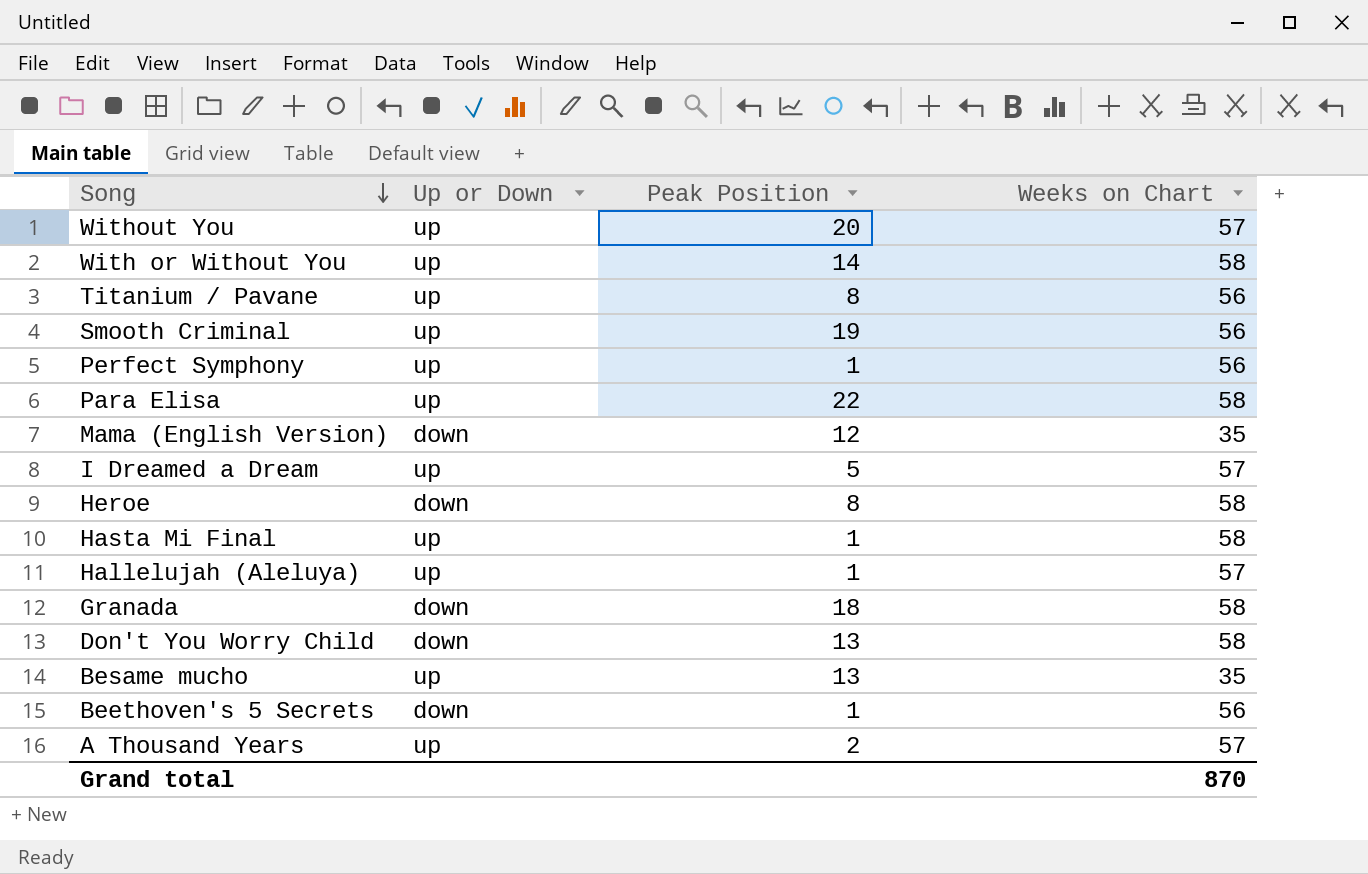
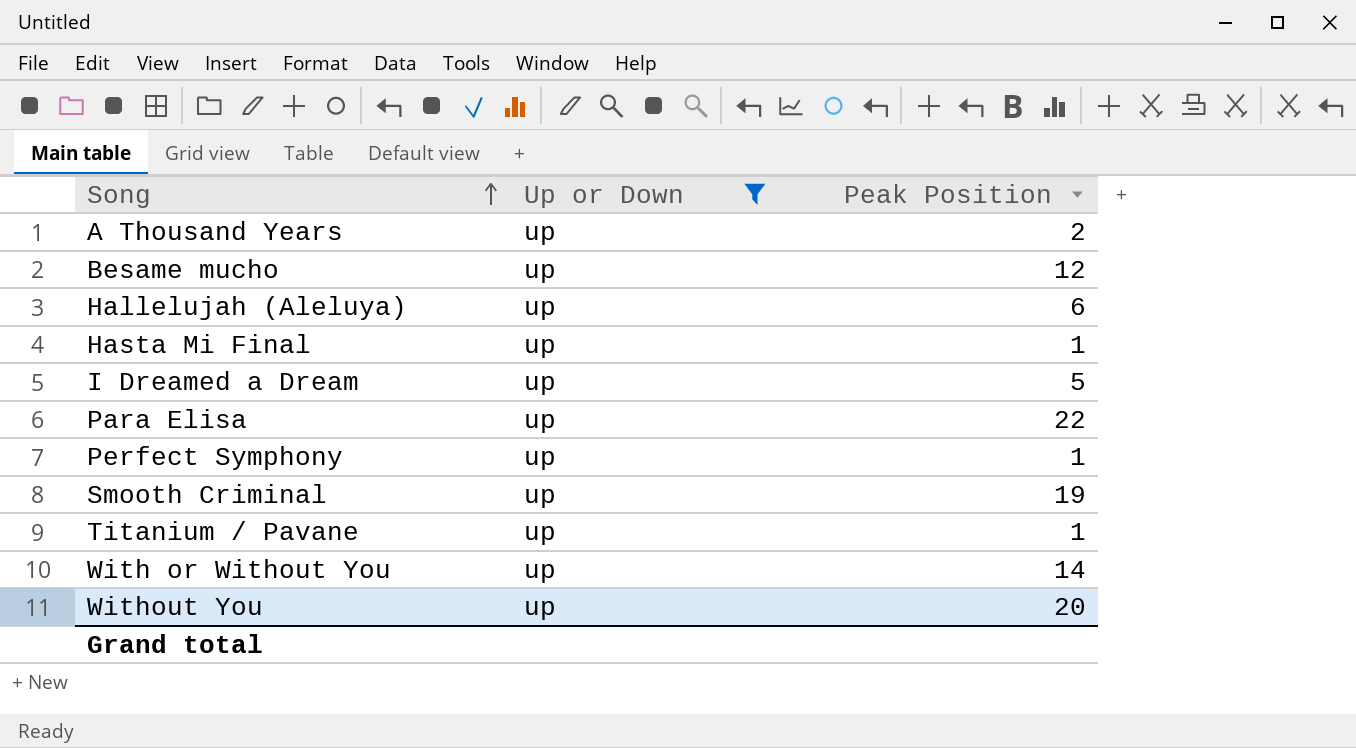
filter: none -> Up or Down = up
row order: Song descending -> Song ascending
column Weeks on Chart | position: 4 -> none
Besame mucho | Peak Position: 13 -> 12
Hallelujah (Aleluya) | Peak Position: 1 -> 6
Titanium / Pavane | Peak Position: 8 -> 1

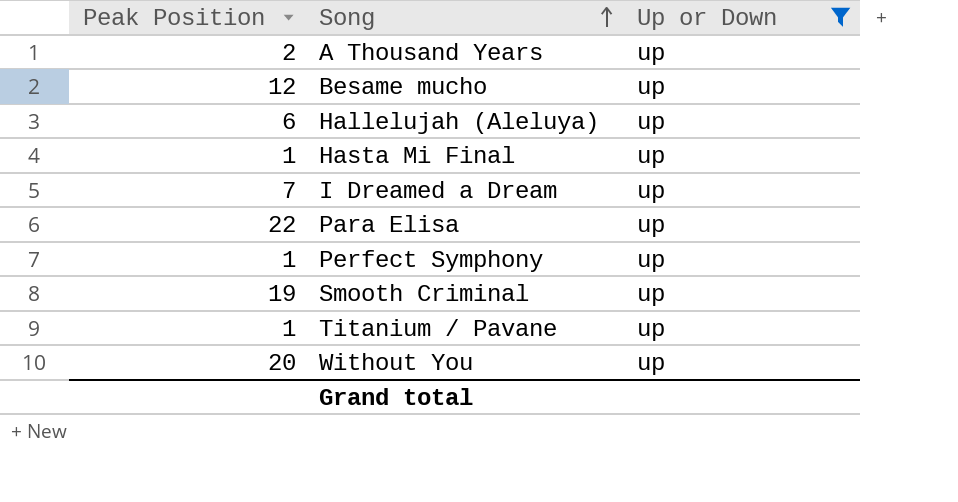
column Peak Position | position: 3 -> 1
row With or Without You: up | 14 -> none
I Dreamed a Dream | Peak Position: 5 -> 7

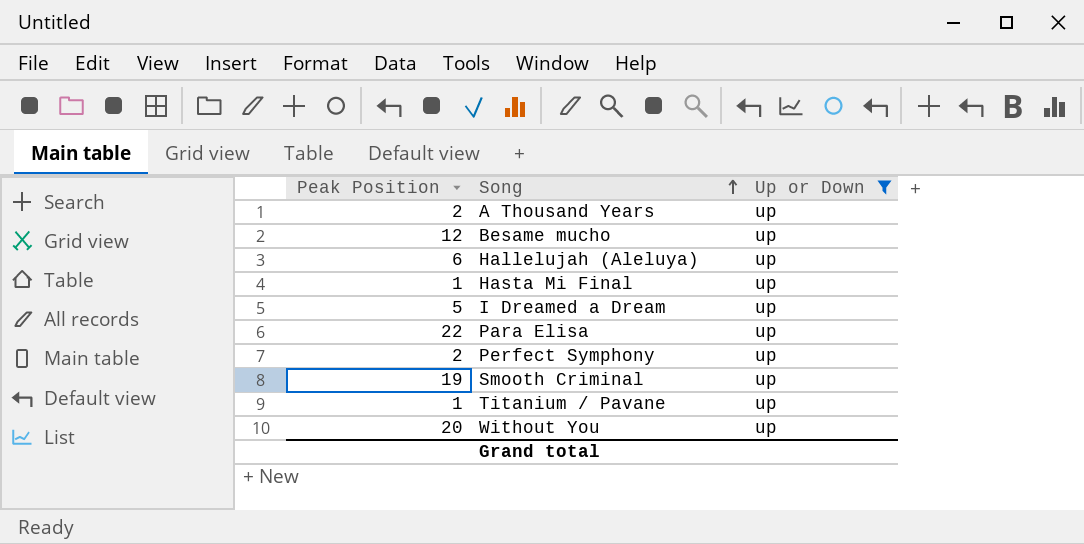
I Dreamed a Dream | Peak Position: 7 -> 5
Perfect Symphony | Peak Position: 1 -> 2

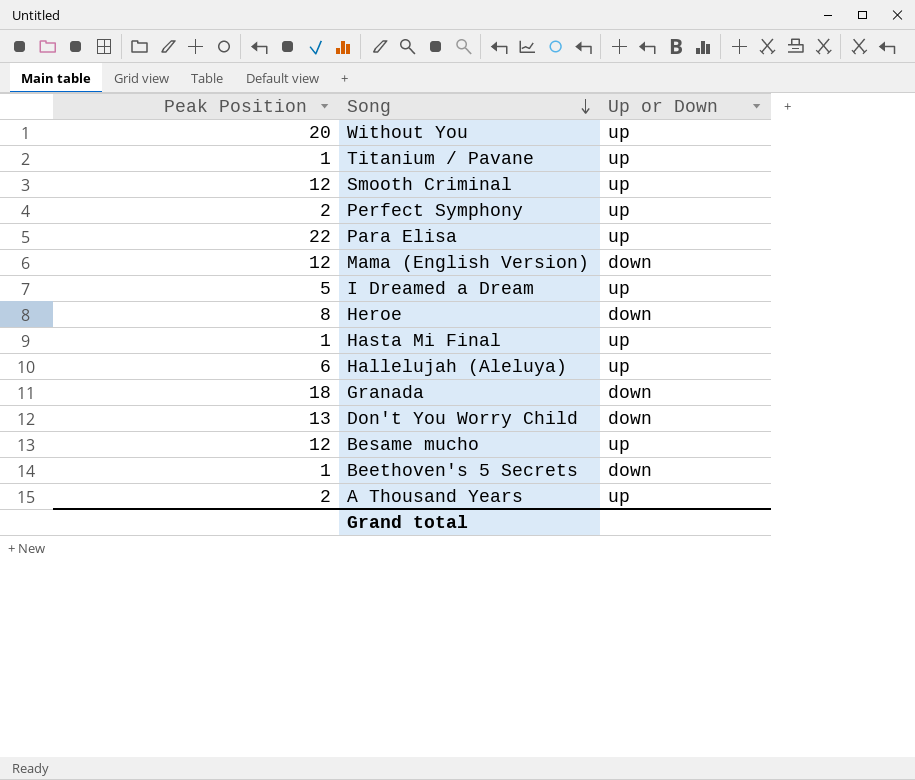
filter: Up or Down = up -> none
row order: Song ascending -> Song descending
Smooth Criminal | Peak Position: 19 -> 12

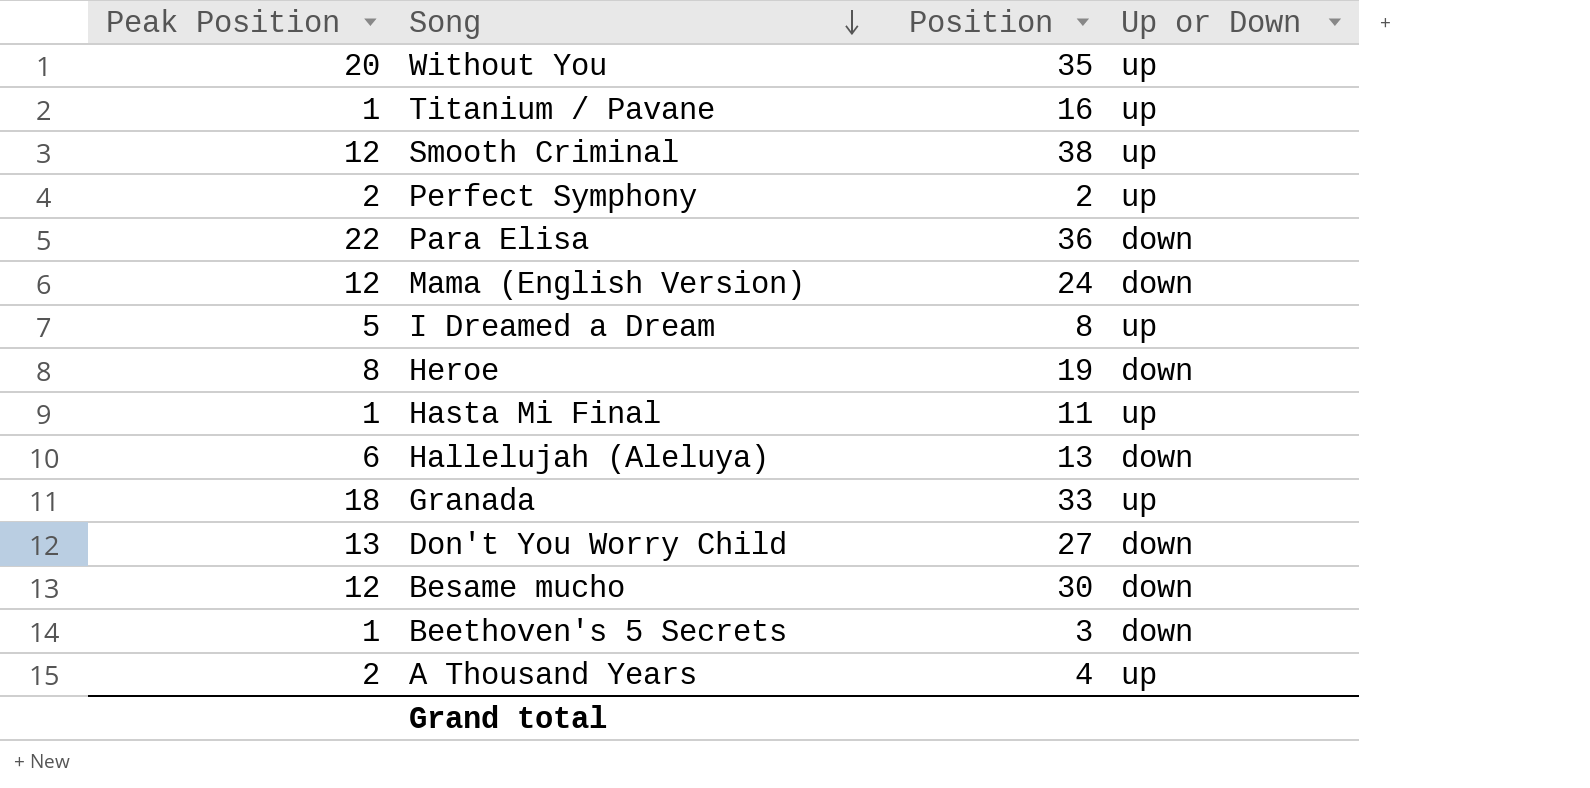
column Position | position: none -> 3
Para Elisa | Up or Down: up -> down
Hallelujah (Aleluya) | Up or Down: up -> down
Granada | Up or Down: down -> up
Besame mucho | Up or Down: up -> down

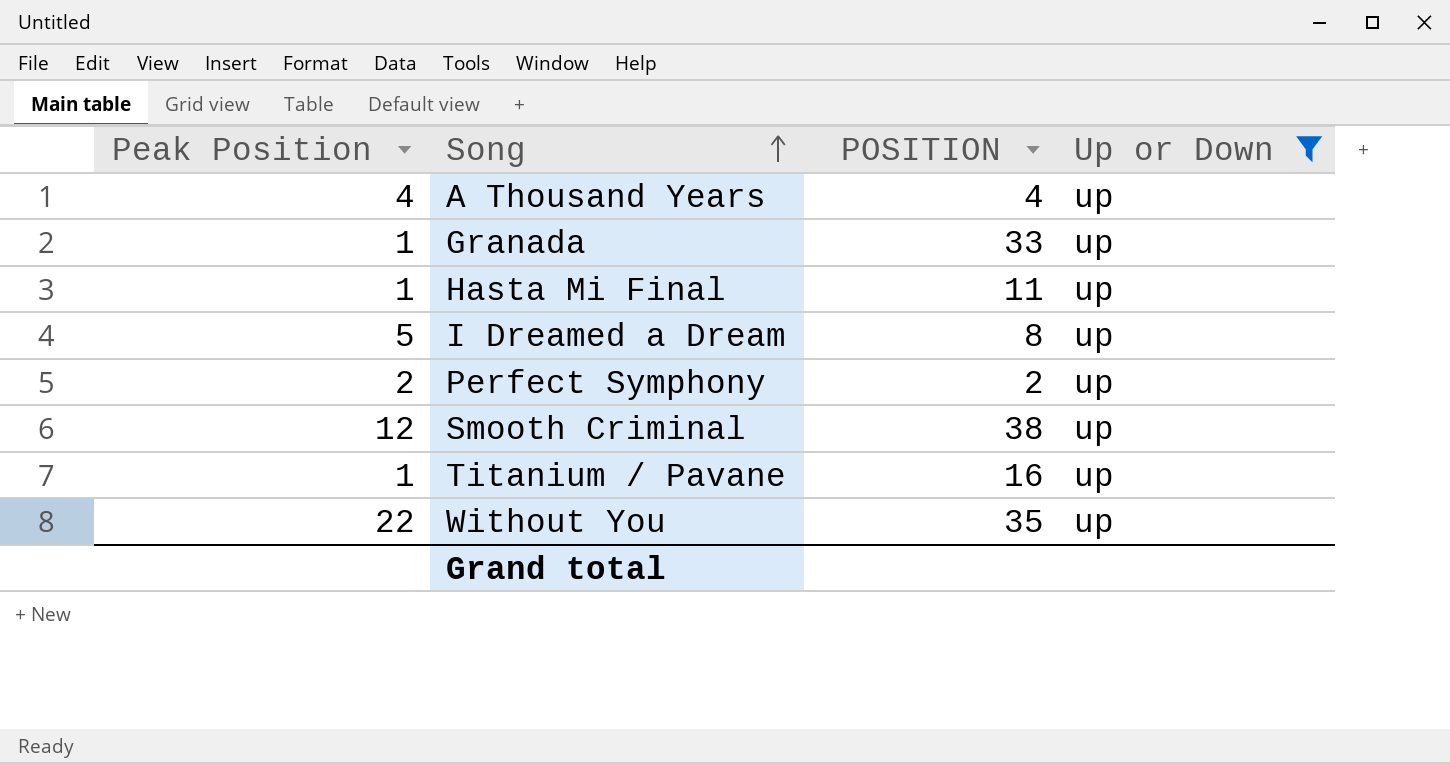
filter: none -> Up or Down = up
row order: Song descending -> Song ascending
column name: Position -> POSITION
A Thousand Years | Peak Position: 2 -> 4
Granada | Peak Position: 18 -> 1
Without You | Peak Position: 20 -> 22

